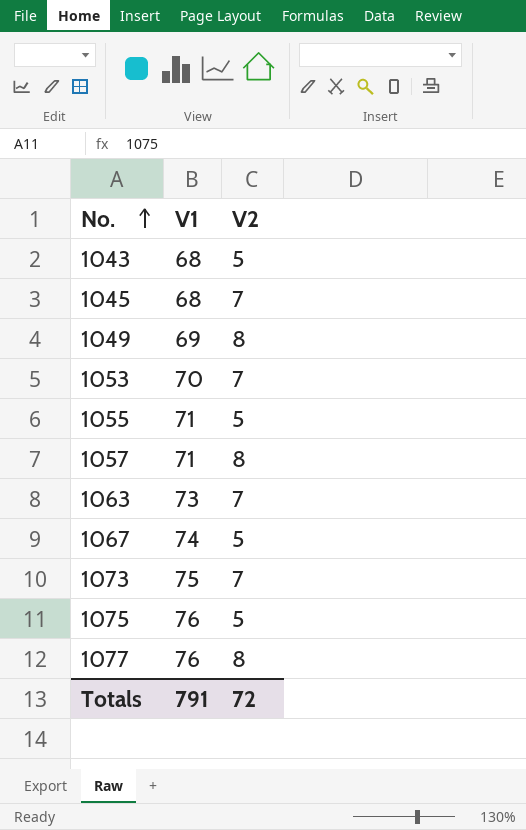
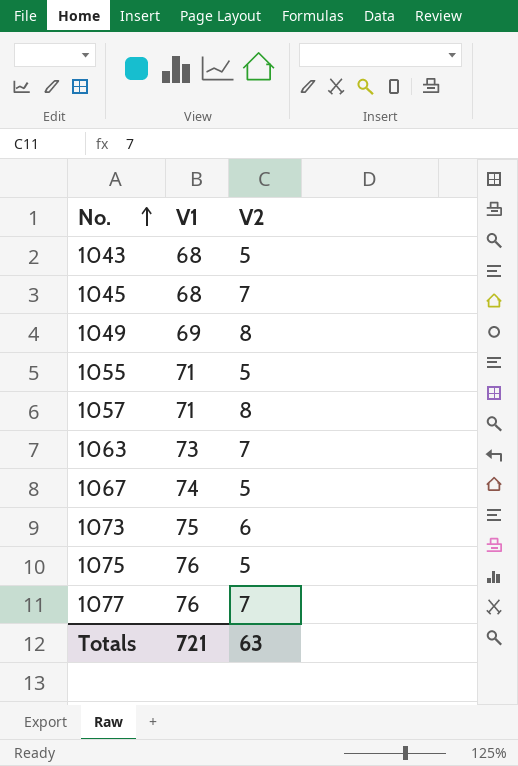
row 1053: 70 | 7 -> none
1073 | V2: 7 -> 6
1077 | V2: 8 -> 7
Totals | V1: 791 -> 721
Totals | V2: 72 -> 63

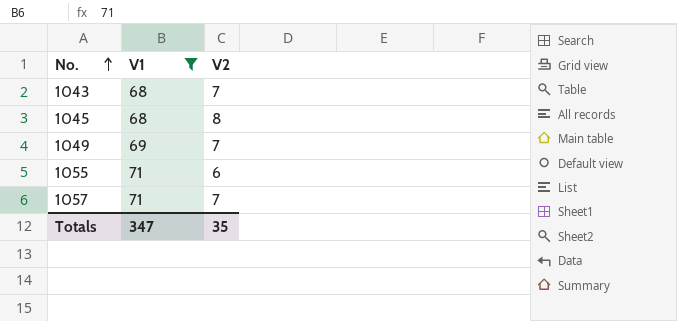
filter: none -> V1 <= 71
1043 | V2: 5 -> 7
1045 | V2: 7 -> 8
1049 | V2: 8 -> 7
1055 | V2: 5 -> 6
1057 | V2: 8 -> 7
Totals | V1: 721 -> 347
Totals | V2: 63 -> 35

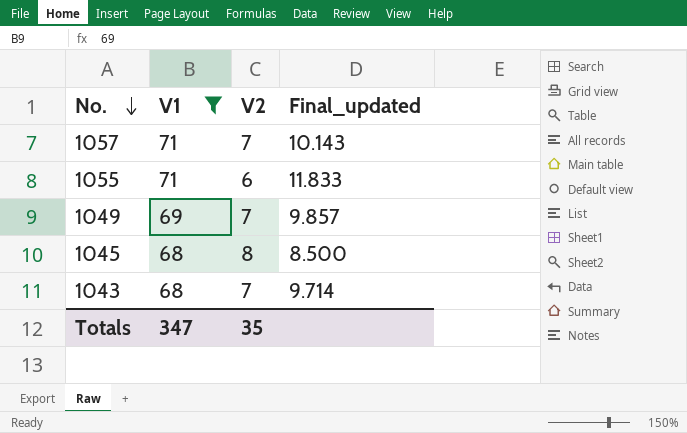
row order: No. ascending -> No. descending
column Final_updated | formula: none -> [V1] / [V2]

